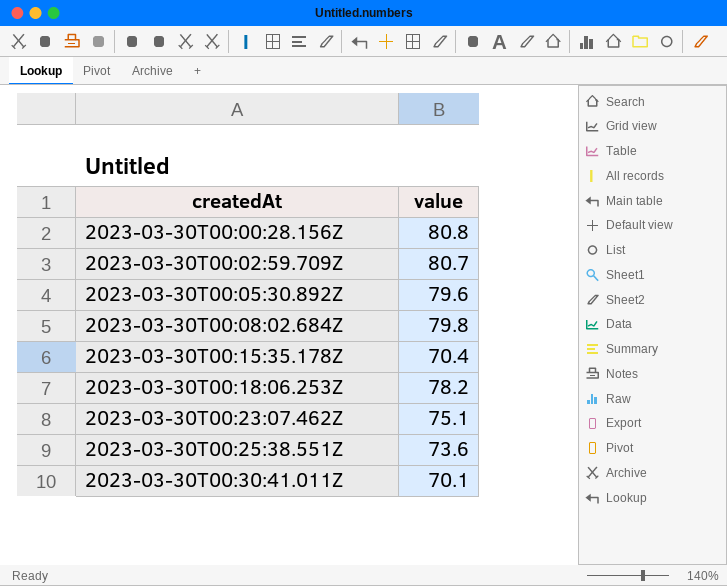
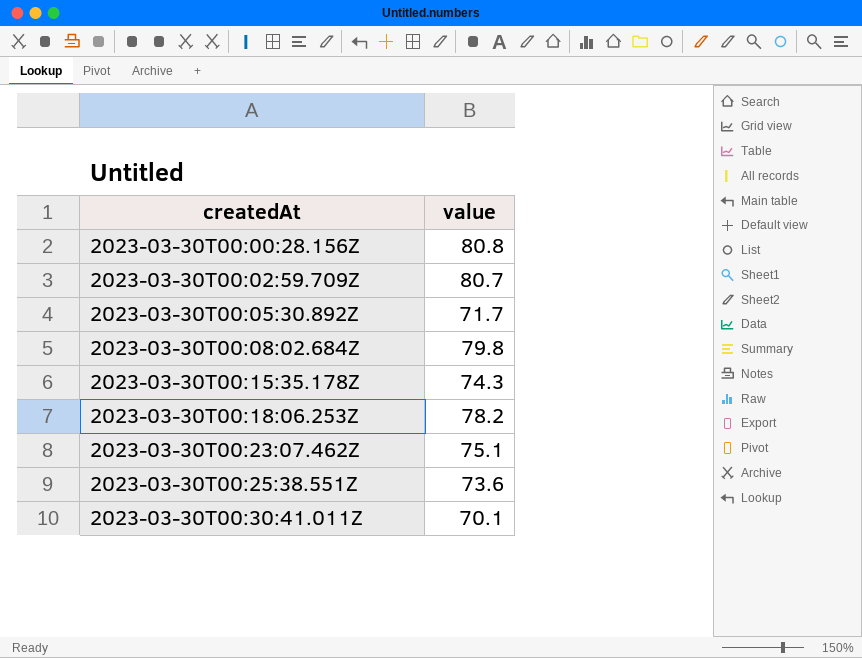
2023-03-30T00:05:30.892Z | value: 79.6 -> 71.7
2023-03-30T00:15:35.178Z | value: 70.4 -> 74.3

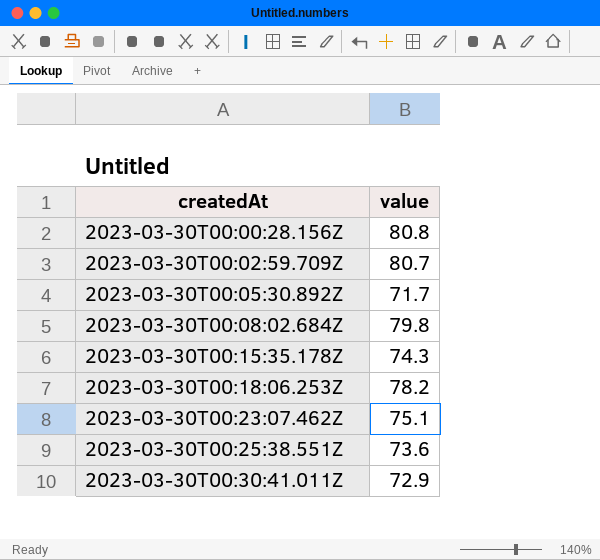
2023-03-30T00:30:41.011Z | value: 70.1 -> 72.9

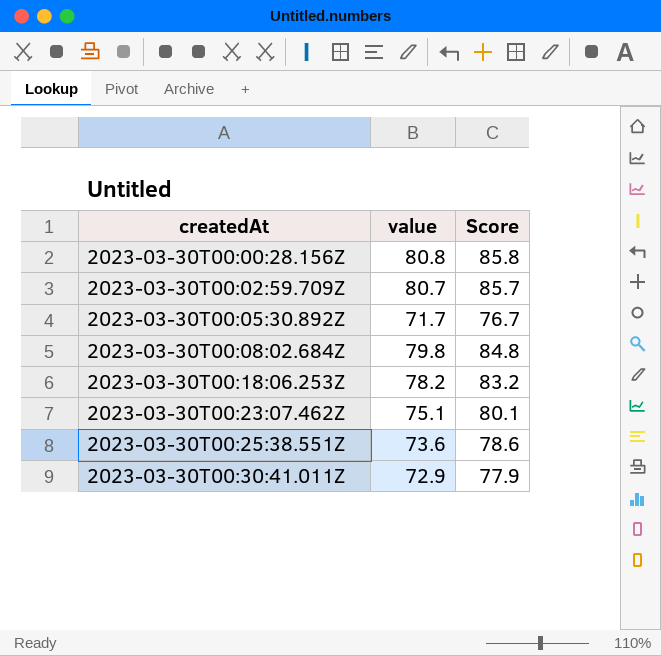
column Score | formula: none -> [value] + 5
row 2023-03-30T00:15:35.178Z: 74.3 -> none

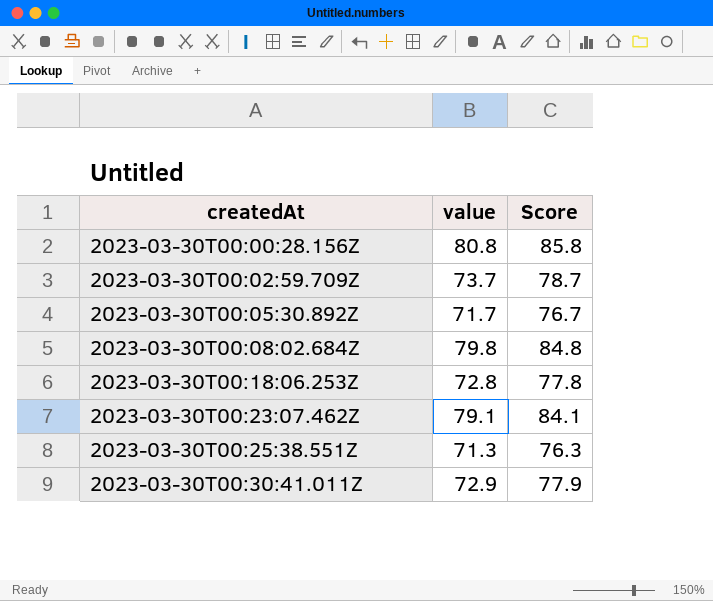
2023-03-30T00:02:59.709Z | value: 80.7 -> 73.7
2023-03-30T00:02:59.709Z | Score: 85.7 -> 78.7
2023-03-30T00:18:06.253Z | value: 78.2 -> 72.8
2023-03-30T00:18:06.253Z | Score: 83.2 -> 77.8
2023-03-30T00:23:07.462Z | value: 75.1 -> 79.1
2023-03-30T00:23:07.462Z | Score: 80.1 -> 84.1
2023-03-30T00:25:38.551Z | value: 73.6 -> 71.3
2023-03-30T00:25:38.551Z | Score: 78.6 -> 76.3

